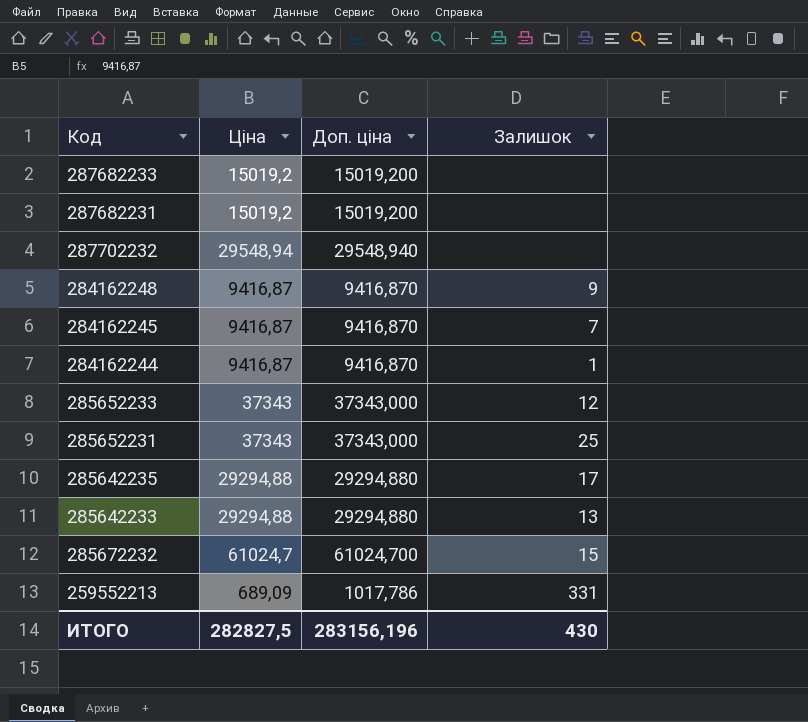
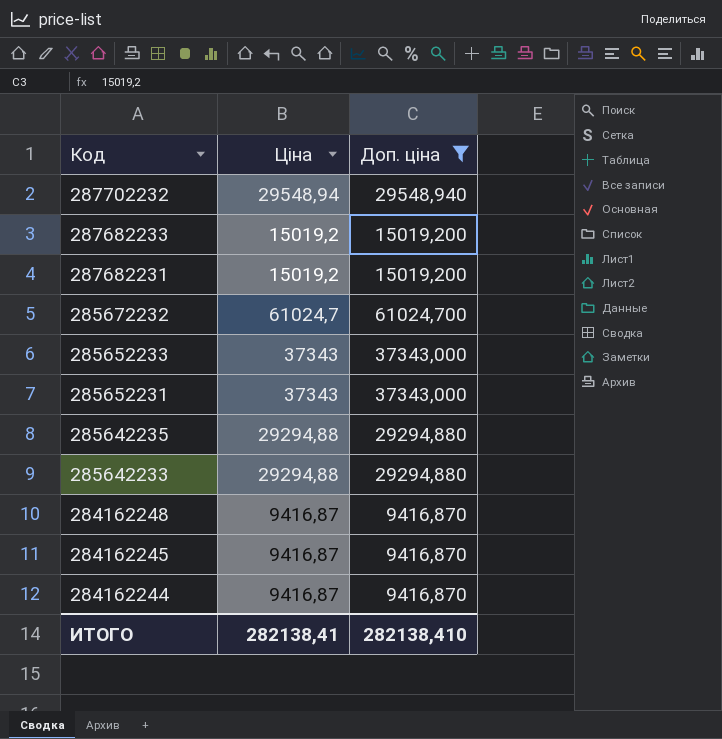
filter: none -> Доп. ціна != 1017,786
row order: none -> Код descending
column Залишок | position: 4 -> none
ИТОГО | Ціна: 282827,5 -> 282138,41
ИТОГО | Доп. ціна: 283156,196 -> 282138,410

